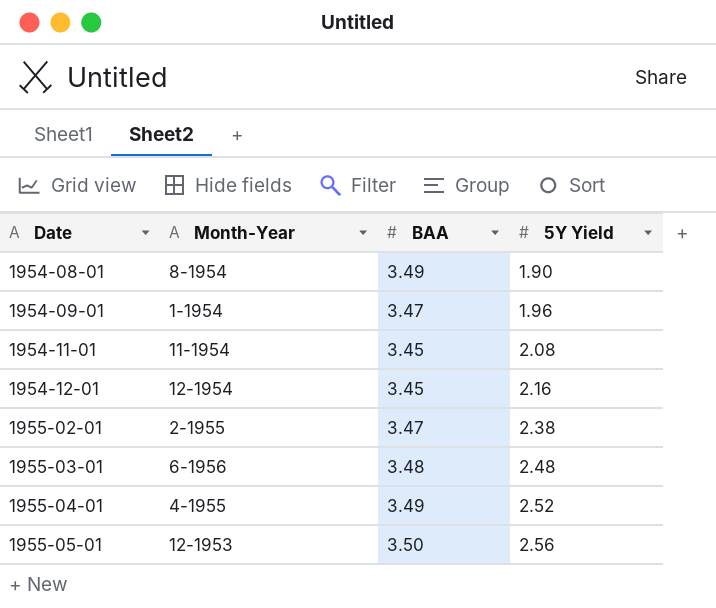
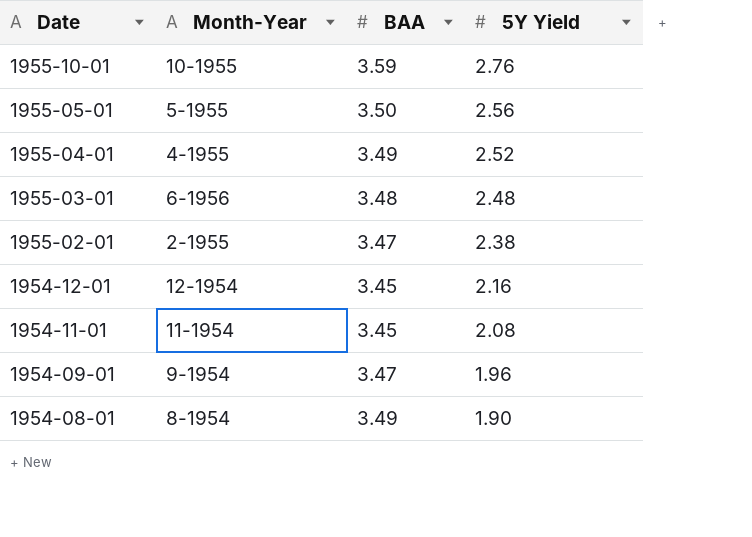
row order: Date ascending -> Date descending
row 1955-10-01: none -> 10-1955 | 3.59 | 2.76
1955-05-01 | Month-Year: 12-1953 -> 5-1955
1954-09-01 | Month-Year: 1-1954 -> 9-1954

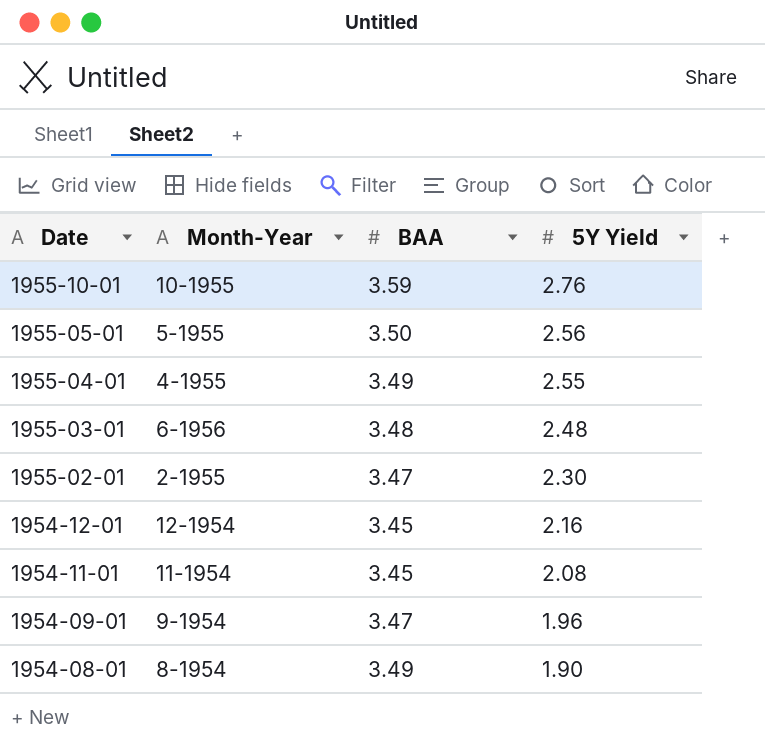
1955-04-01 | 5Y Yield: 2.52 -> 2.55
1955-02-01 | 5Y Yield: 2.38 -> 2.30

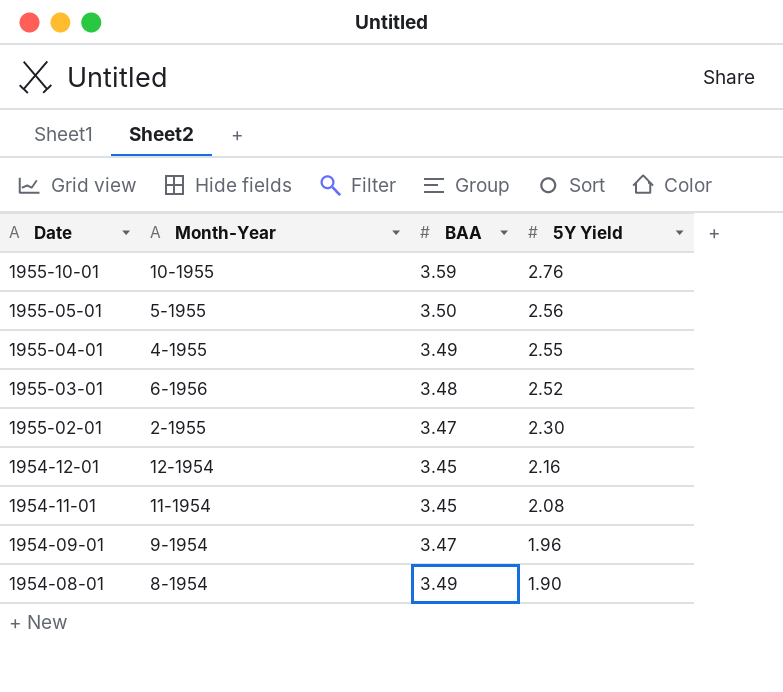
1955-03-01 | 5Y Yield: 2.48 -> 2.52

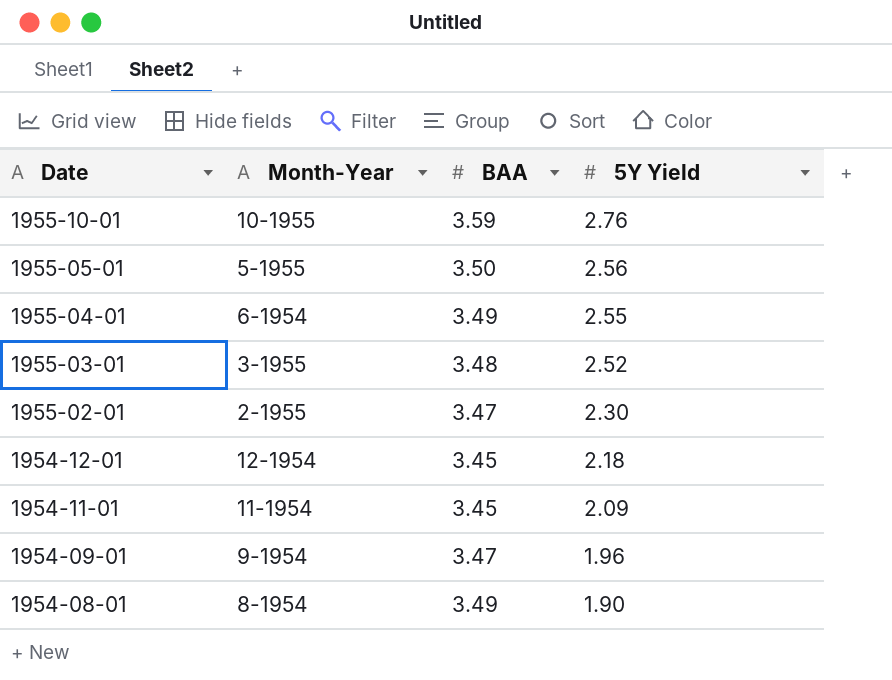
1955-04-01 | Month-Year: 4-1955 -> 6-1954
1955-03-01 | Month-Year: 6-1956 -> 3-1955
1954-12-01 | 5Y Yield: 2.16 -> 2.18
1954-11-01 | 5Y Yield: 2.08 -> 2.09

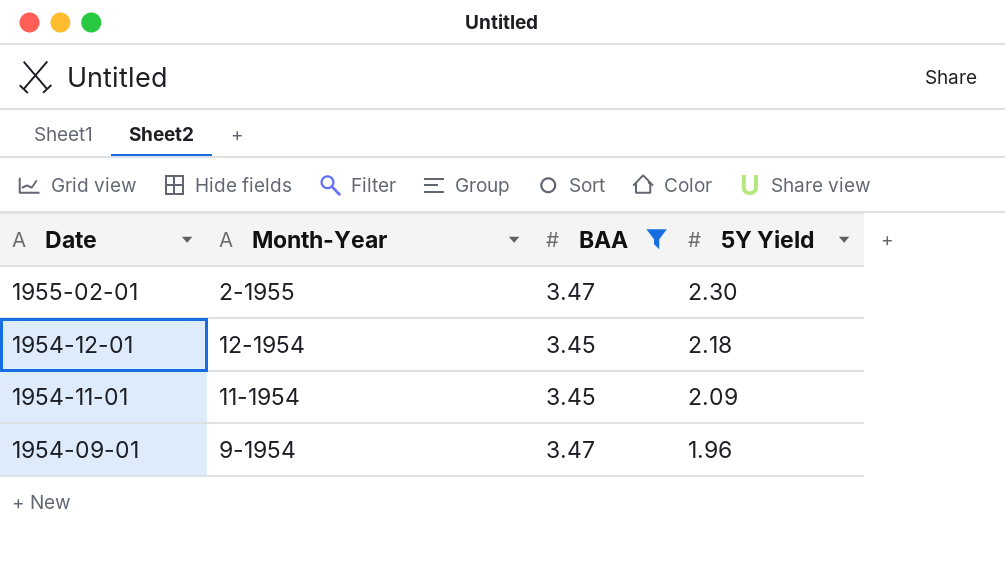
filter: none -> BAA <= 3.47

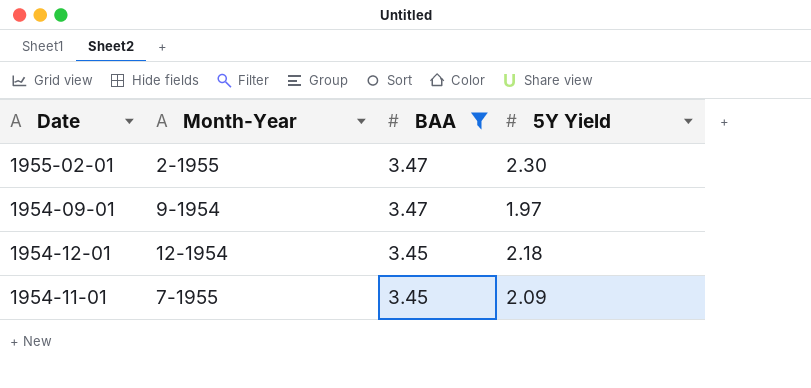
row order: Date descending -> BAA descending
1954-09-01 | 5Y Yield: 1.96 -> 1.97
1954-11-01 | Month-Year: 11-1954 -> 7-1955

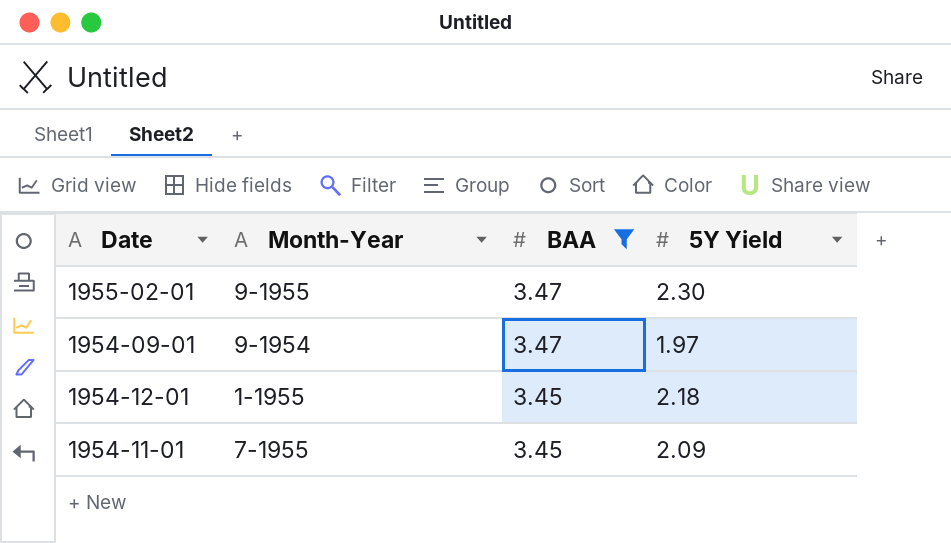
1955-02-01 | Month-Year: 2-1955 -> 9-1955
1954-12-01 | Month-Year: 12-1954 -> 1-1955

